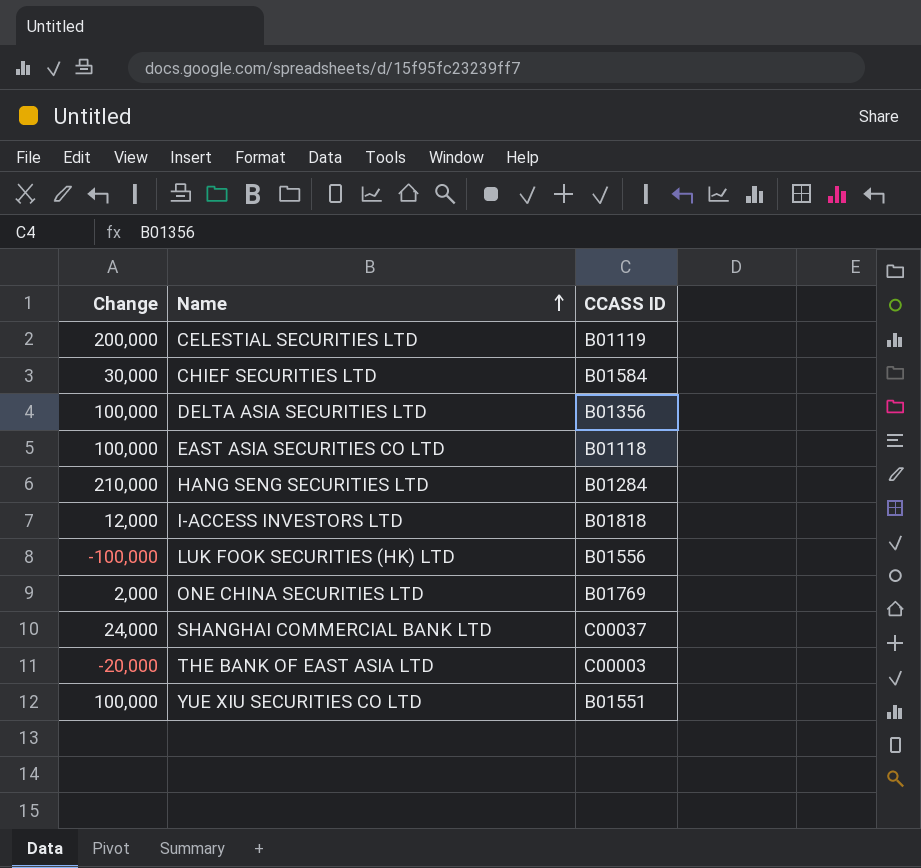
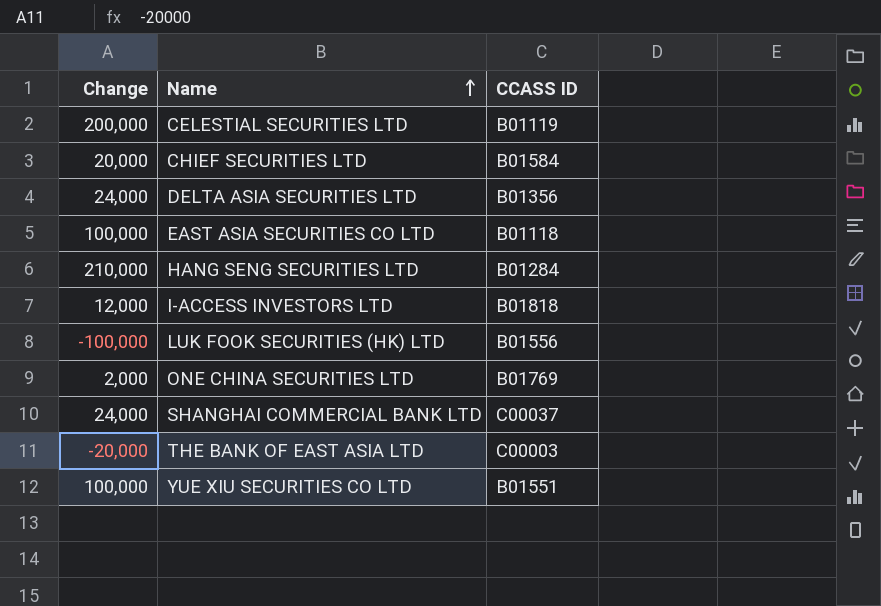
CHIEF SECURITIES LTD | Change: 30,000 -> 20,000
DELTA ASIA SECURITIES LTD | Change: 100,000 -> 24,000

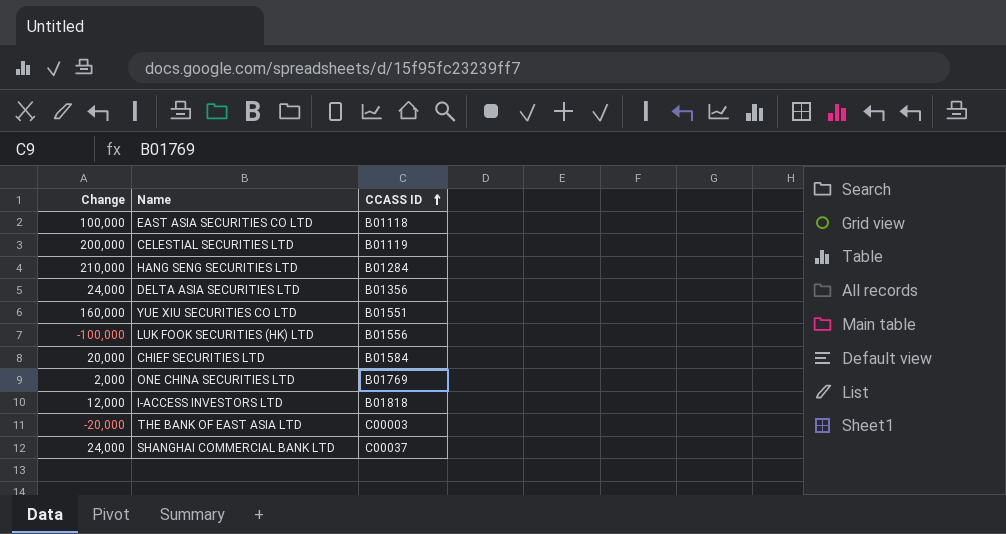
row order: Name ascending -> CCASS ID ascending
YUE XIU SECURITIES CO LTD | Change: 100,000 -> 160,000

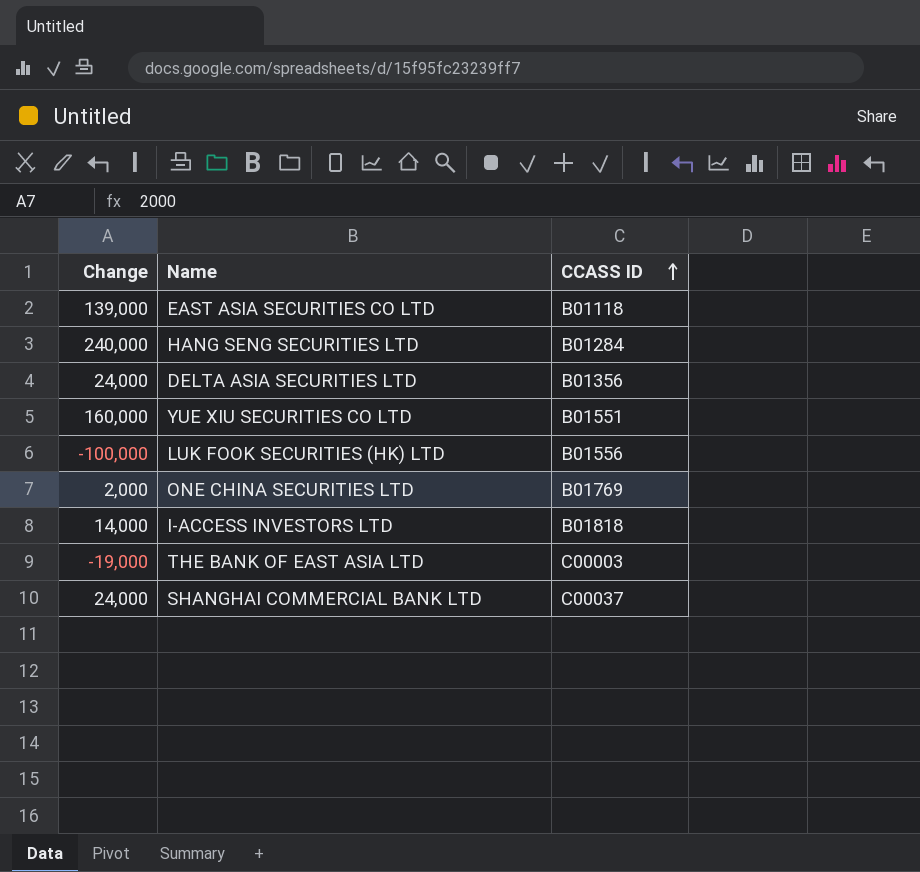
row CELESTIAL SECURITIES LTD: 200,000 | B01119 -> none
row CHIEF SECURITIES LTD: 20,000 | B01584 -> none
EAST ASIA SECURITIES CO LTD | Change: 100,000 -> 139,000
HANG SENG SECURITIES LTD | Change: 210,000 -> 240,000
I-ACCESS INVESTORS LTD | Change: 12,000 -> 14,000
THE BANK OF EAST ASIA LTD | Change: -20,000 -> -19,000

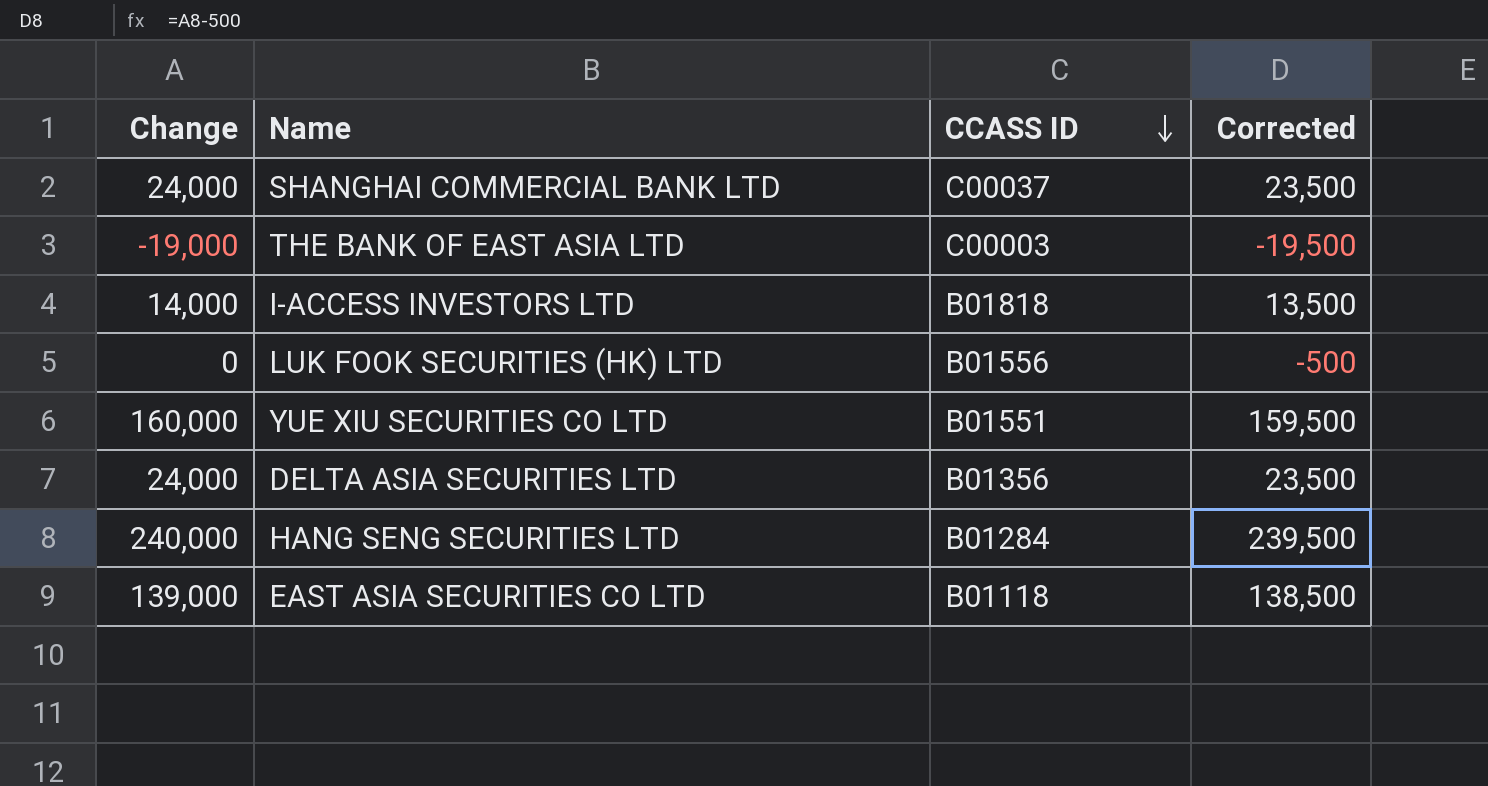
row order: CCASS ID ascending -> CCASS ID descending
column Corrected | formula: none -> [Change] - 500
row ONE CHINA SECURITIES LTD: 2,000 | B01769 -> none
LUK FOOK SECURITIES (HK) LTD | Change: -100,000 -> 0

